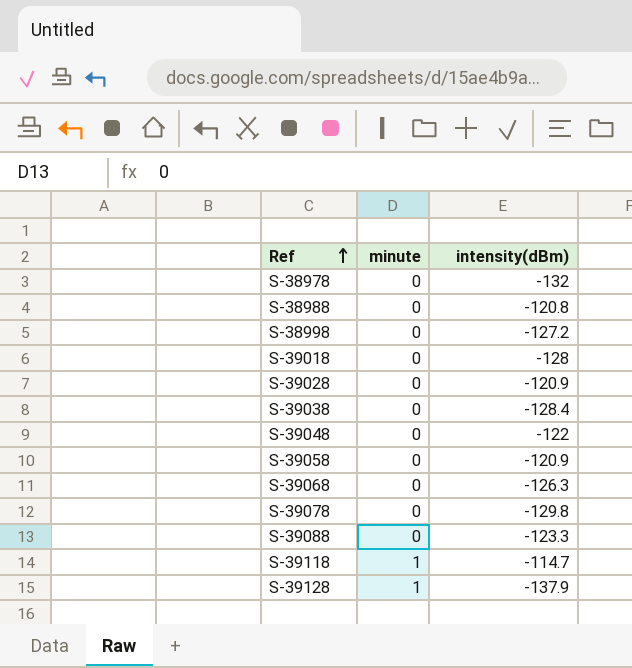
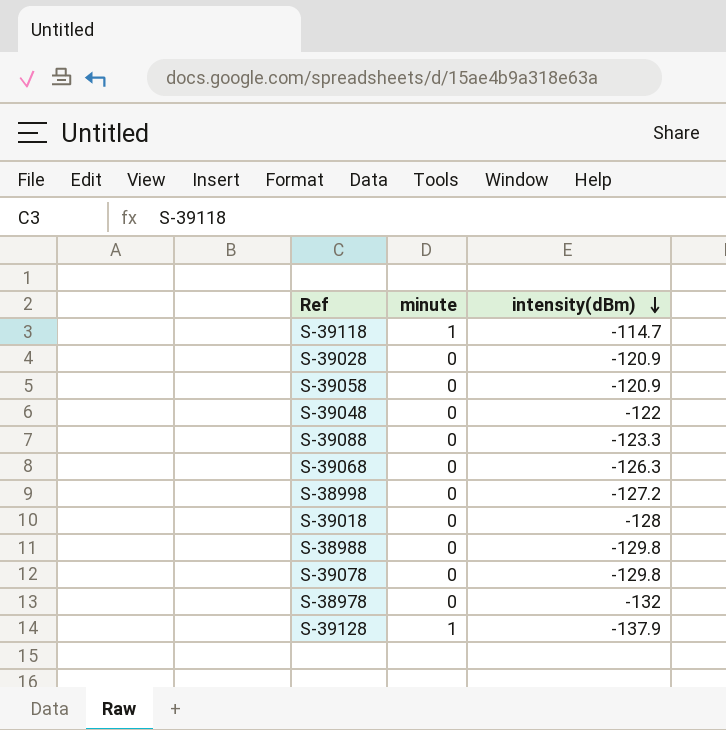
row order: Ref ascending -> intensity(dBm) descending
row S-39038: 0 | -128.4 -> none
S-38988 | intensity(dBm): -120.8 -> -129.8

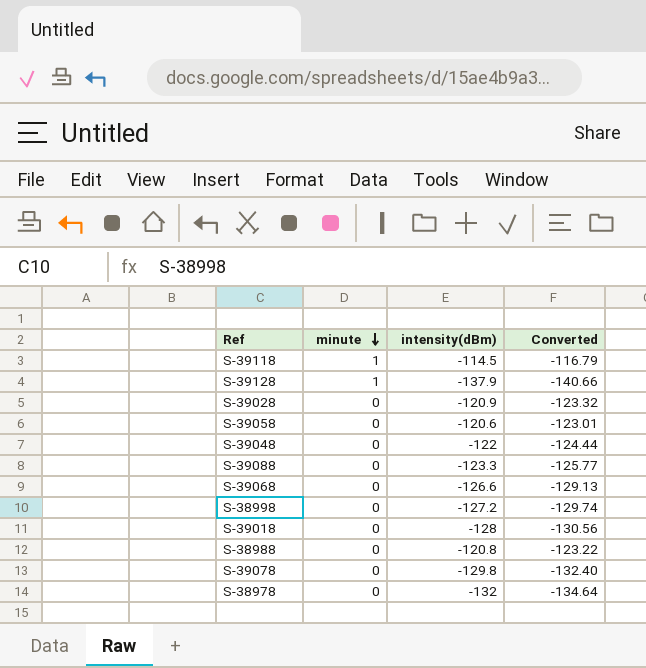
row order: intensity(dBm) descending -> minute descending
column Converted | formula: none -> [intensity(dBm)] * 1.02
S-39118 | intensity(dBm): -114.7 -> -114.5
S-39058 | intensity(dBm): -120.9 -> -120.6
S-39068 | intensity(dBm): -126.3 -> -126.6
S-38988 | intensity(dBm): -129.8 -> -120.8

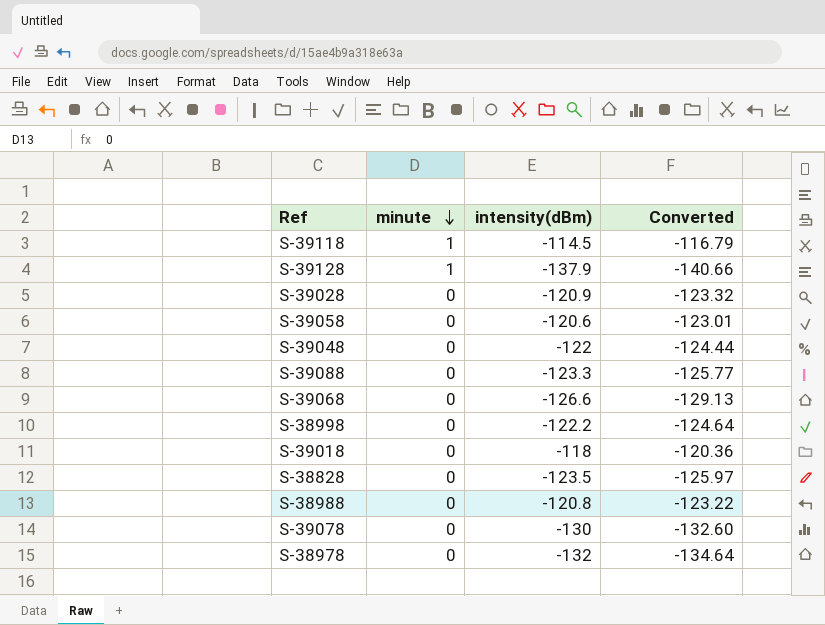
S-38998 | intensity(dBm): -127.2 -> -122.2
S-38998 | Converted: -129.74 -> -124.64
S-39018 | intensity(dBm): -128 -> -118
S-39018 | Converted: -130.56 -> -120.36
row S-38828: none -> 0 | -123.5 | -125.97
S-39078 | intensity(dBm): -129.8 -> -130
S-39078 | Converted: -132.40 -> -132.60

